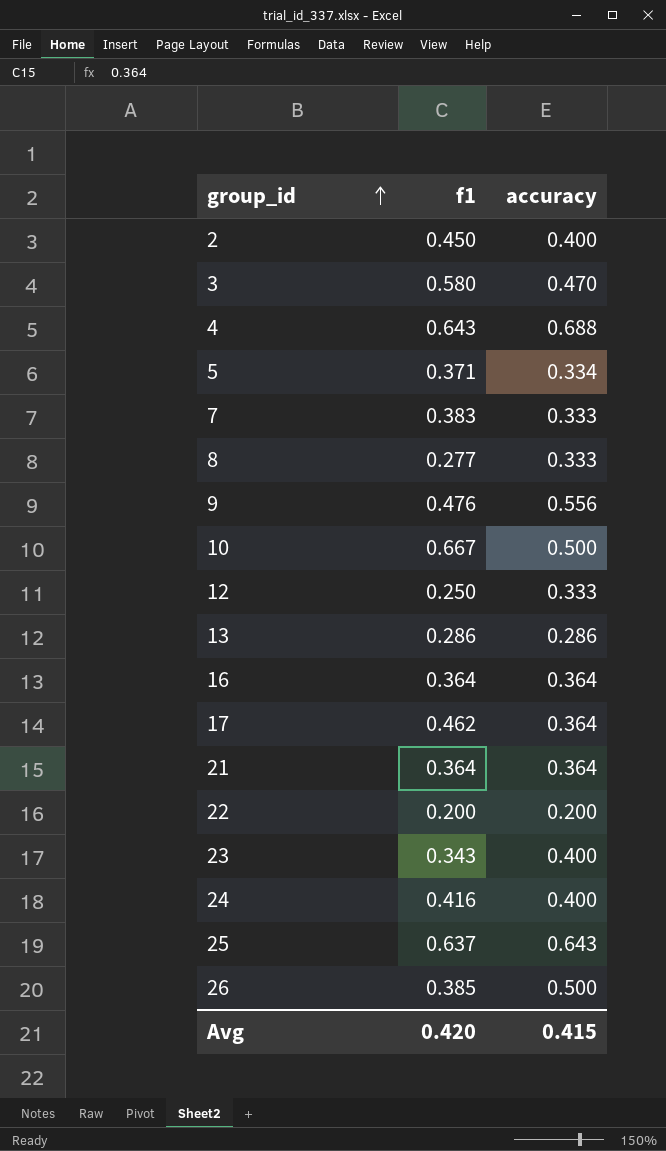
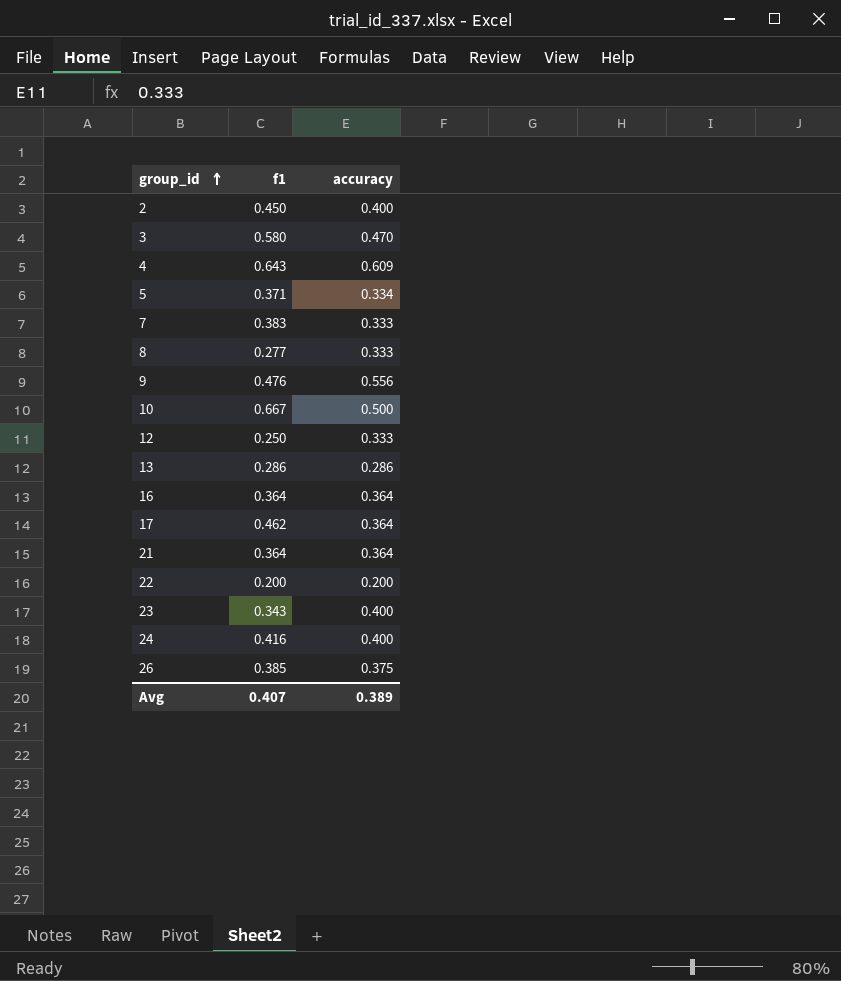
row 25: 0.637 | 0.643 -> none
4 | accuracy: 0.688 -> 0.609
26 | accuracy: 0.500 -> 0.375
Avg | f1: 0.420 -> 0.407
Avg | accuracy: 0.415 -> 0.389

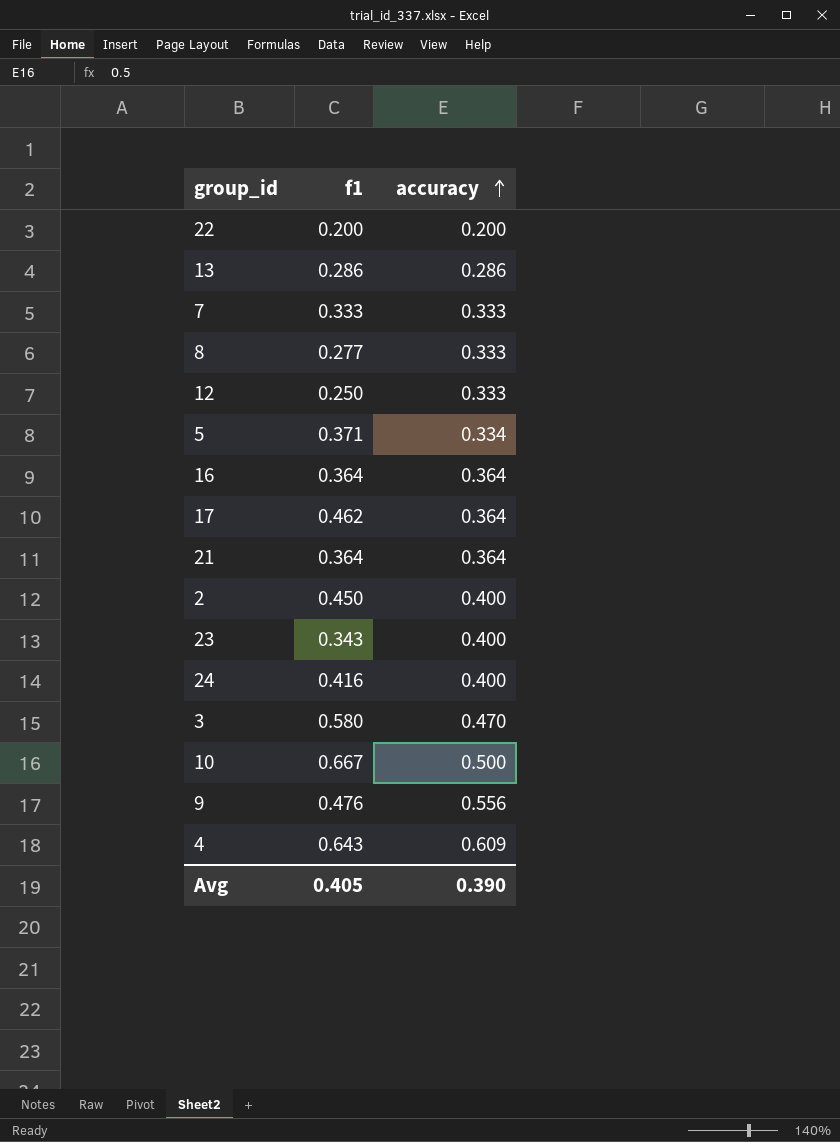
row order: group_id ascending -> accuracy ascending
row 26: 0.385 | 0.375 -> none
7 | f1: 0.383 -> 0.333
Avg | f1: 0.407 -> 0.405
Avg | accuracy: 0.389 -> 0.390

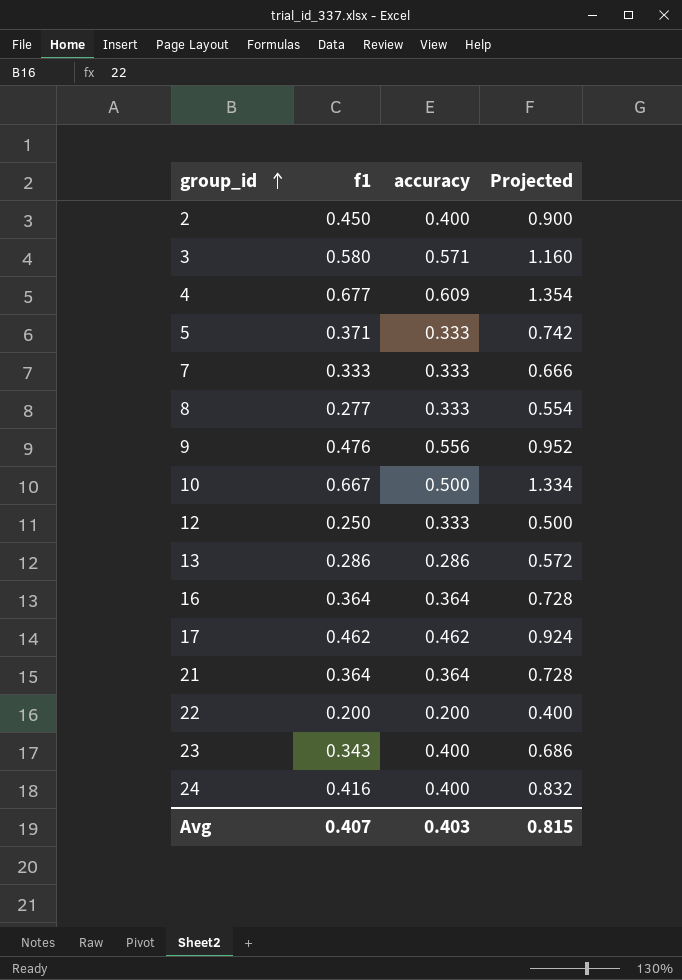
row order: accuracy ascending -> group_id ascending
column Projected | formula: none -> [f1] * 2
3 | accuracy: 0.470 -> 0.571
4 | f1: 0.643 -> 0.677
5 | accuracy: 0.334 -> 0.333
17 | accuracy: 0.364 -> 0.462
Avg | f1: 0.405 -> 0.407
Avg | accuracy: 0.390 -> 0.403

